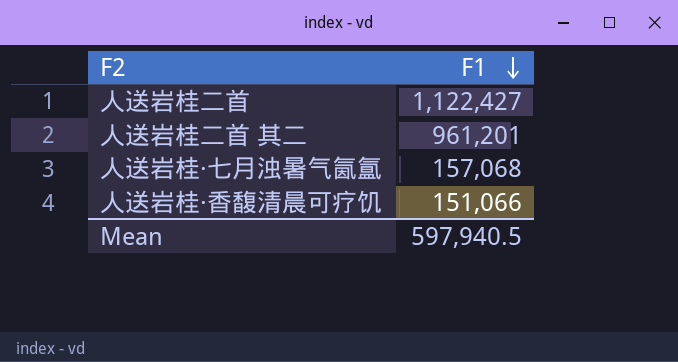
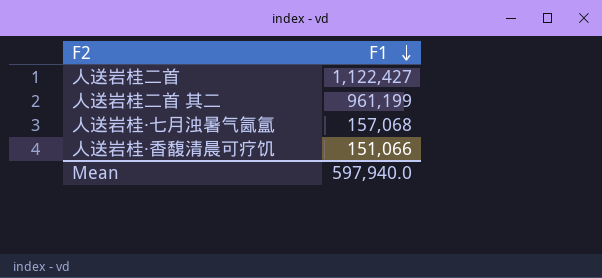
人送岩桂二首 其二 | F1: 961,201 -> 961,199
Mean | F1: 597,940.5 -> 597,940.0

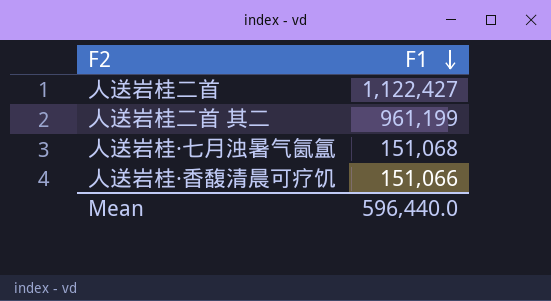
人送岩桂·七月浊暑气氤氲 | F1: 157,068 -> 151,068
Mean | F1: 597,940.0 -> 596,440.0

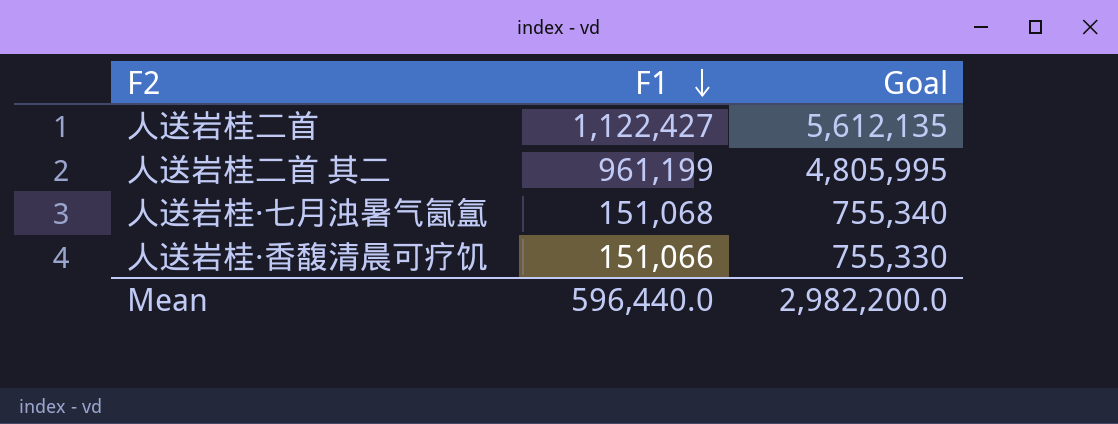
column Goal | formula: none -> [F1] * 5

